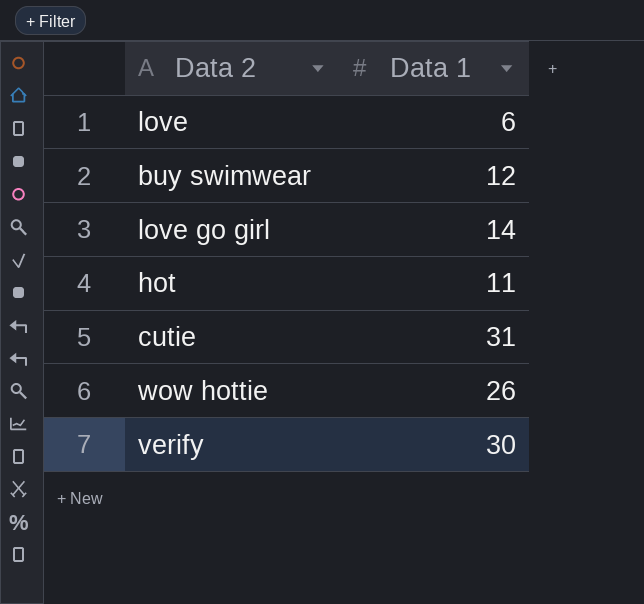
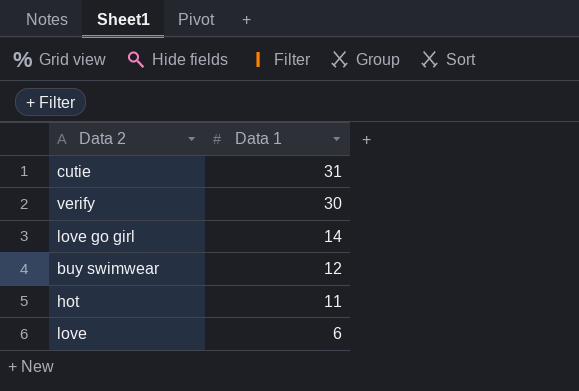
row order: none -> Data 1 descending
row wow hottie: 26 -> none

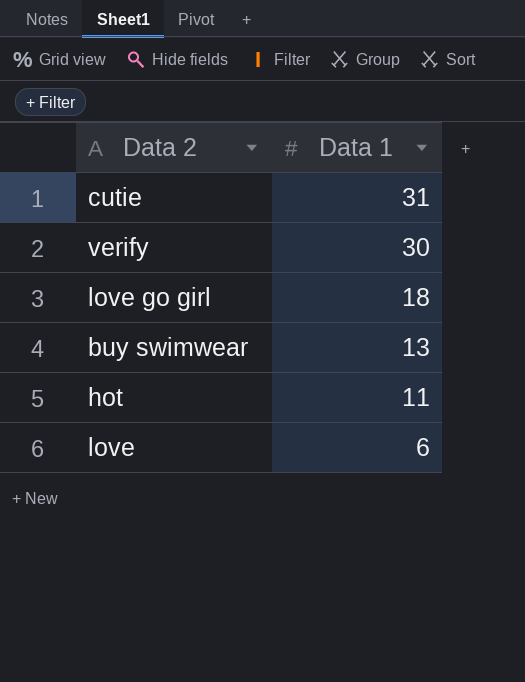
love go girl | Data 1: 14 -> 18
buy swimwear | Data 1: 12 -> 13

